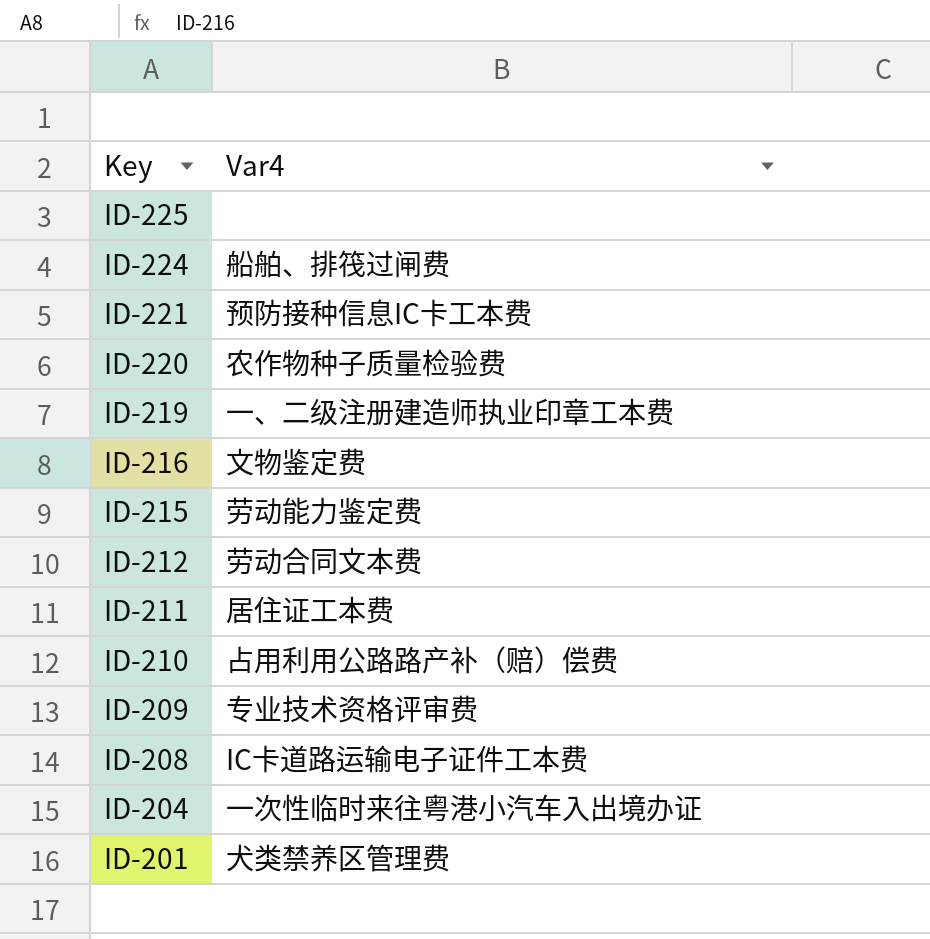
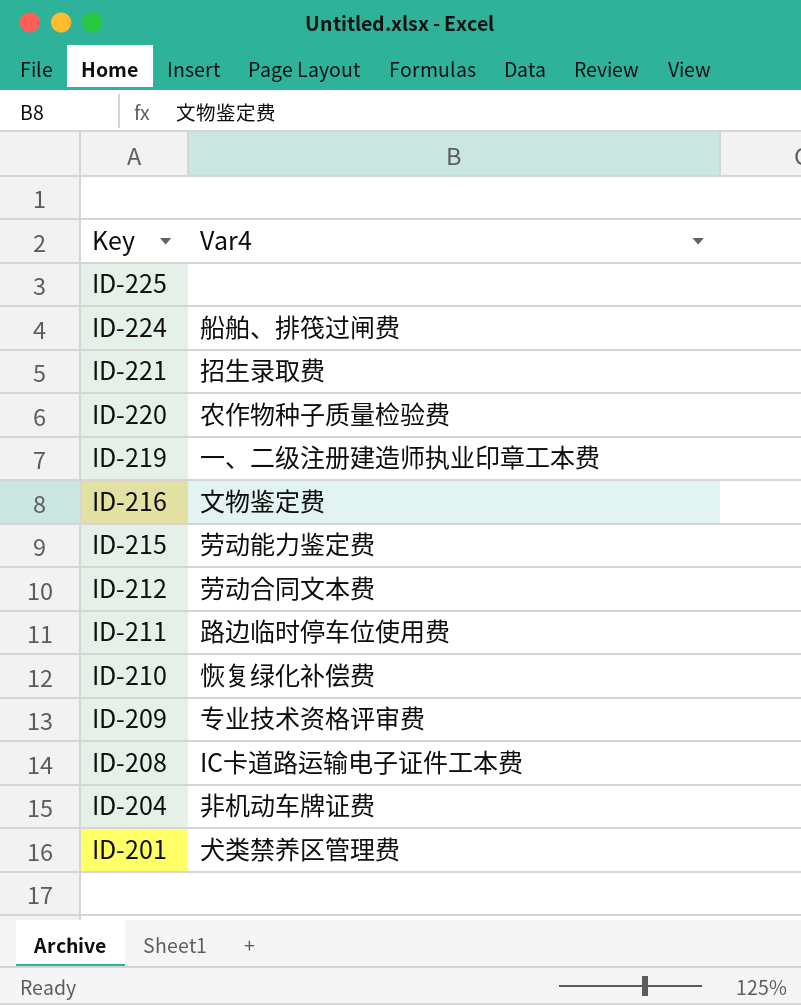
ID-221 | Var4: 预防接种信息IC卡工本费 -> 招生录取费
ID-211 | Var4: 居住证工本费 -> 路边临时停车位使用费
ID-210 | Var4: 占用利用公路路产补（赔）偿费 -> 恢复绿化补偿费
ID-204 | Var4: 一次性临时来往粤港小汽车入出境办证 -> 非机动车牌证费

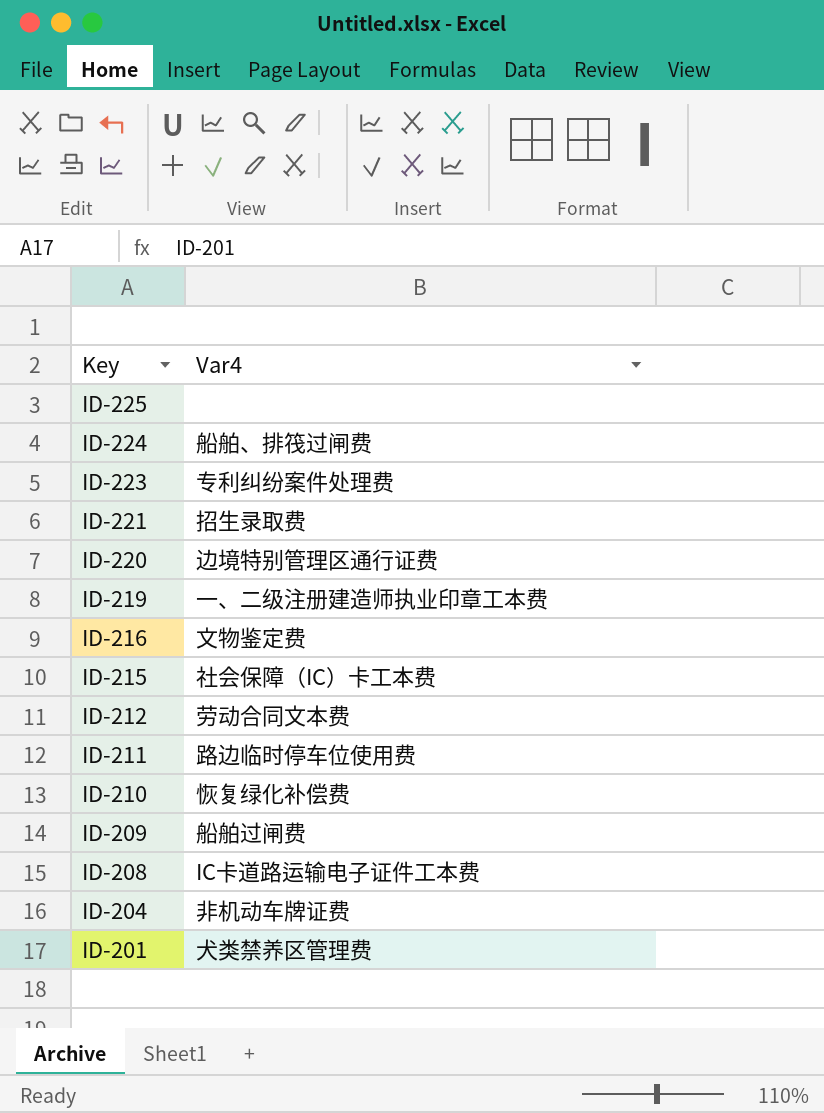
row ID-223: none -> 专利纠纷案件处理费
ID-220 | Var4: 农作物种子质量检验费 -> 边境特别管理区通行证费
ID-215 | Var4: 劳动能力鉴定费 -> 社会保障（IC）卡工本费
ID-209 | Var4: 专业技术资格评审费 -> 船舶过闸费

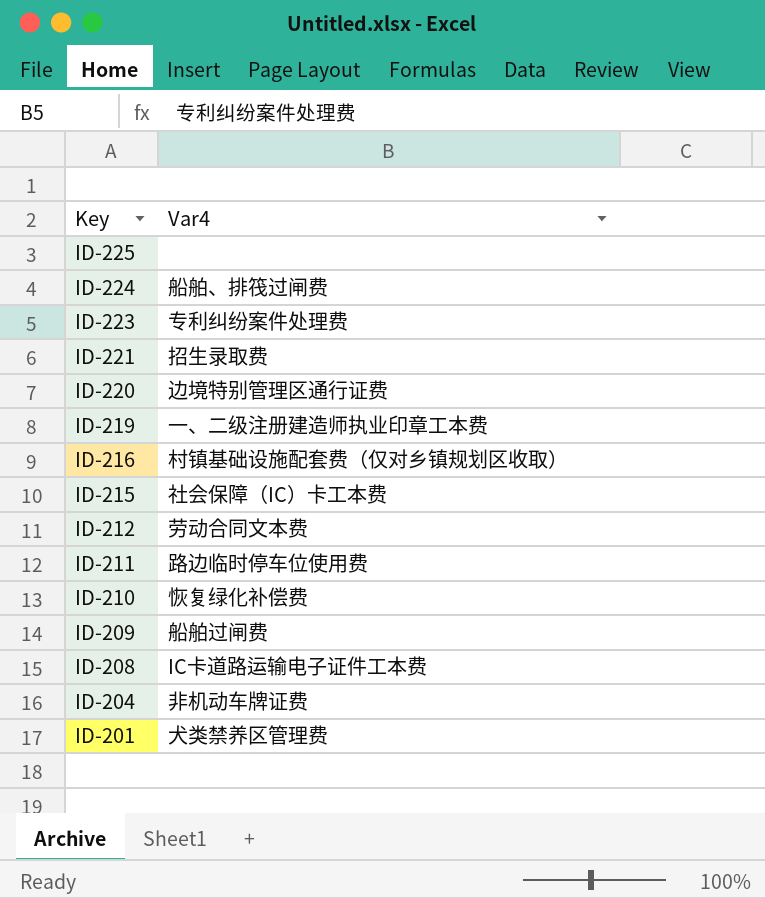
ID-216 | Var4: 文物鉴定费 -> 村镇基础设施配套费（仅对乡镇规划区收取）

